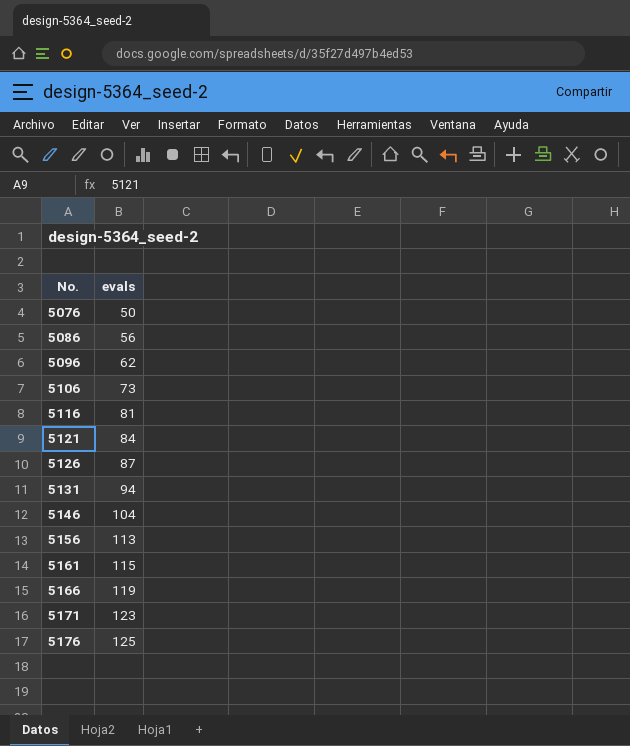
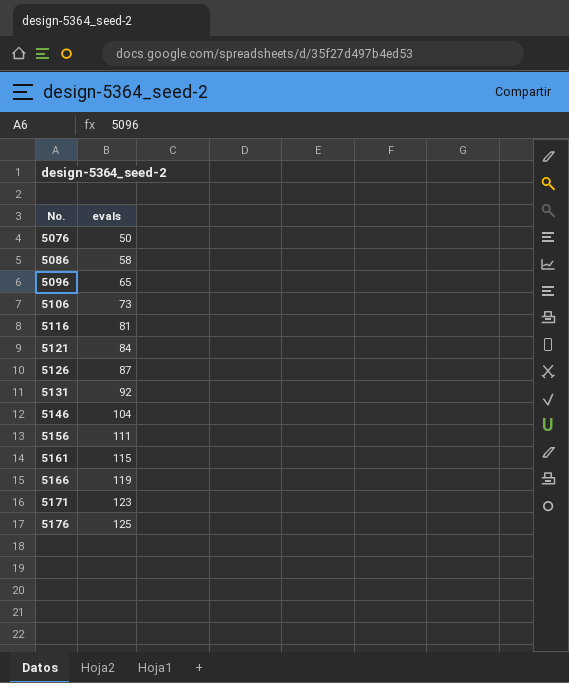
5086 | evals: 56 -> 58
5096 | evals: 62 -> 65
5131 | evals: 94 -> 92
5156 | evals: 113 -> 111

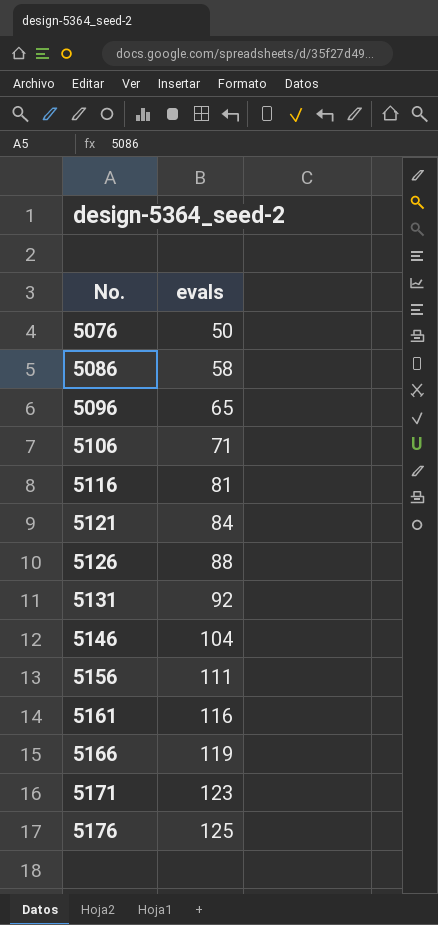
5106 | evals: 73 -> 71
5126 | evals: 87 -> 88
5161 | evals: 115 -> 116

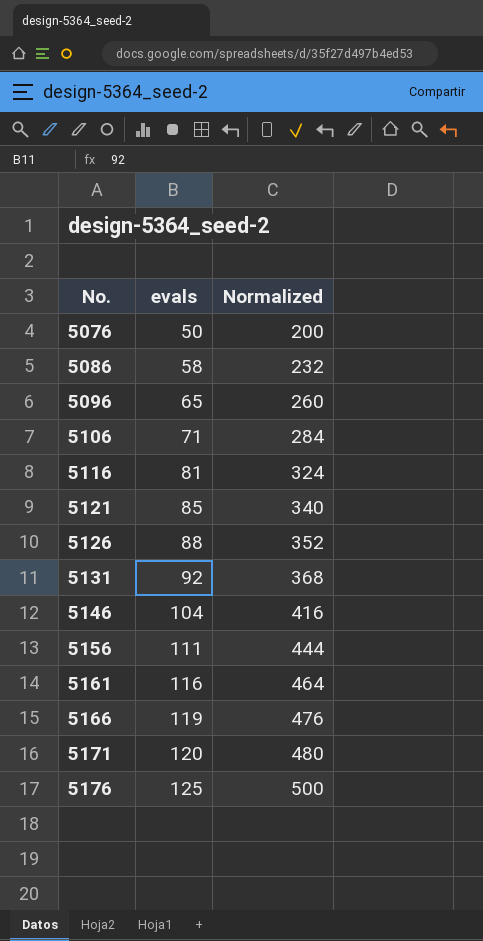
column Normalized | formula: none -> [evals] * 4
5121 | evals: 84 -> 85
5171 | evals: 123 -> 120

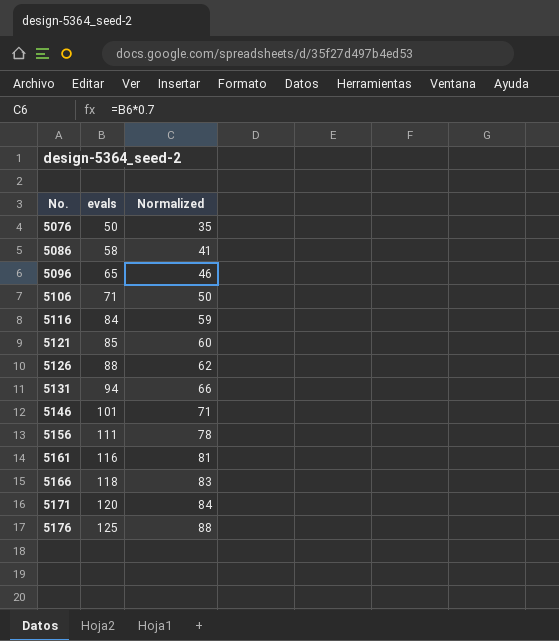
column Normalized | formula: [evals] * 4 -> [evals] * 0.7
5116 | evals: 81 -> 84
5131 | evals: 92 -> 94
5146 | evals: 104 -> 101
5166 | evals: 119 -> 118

